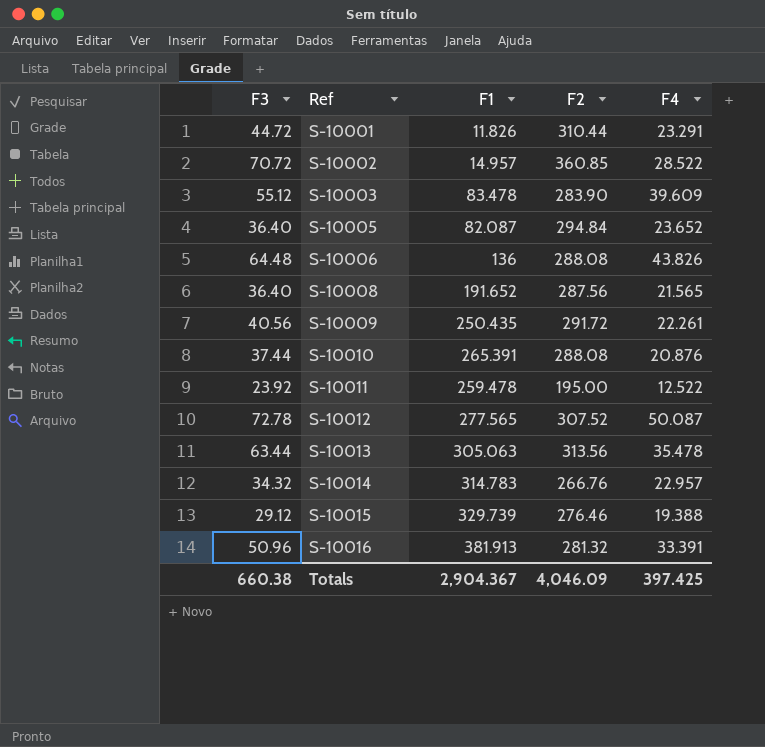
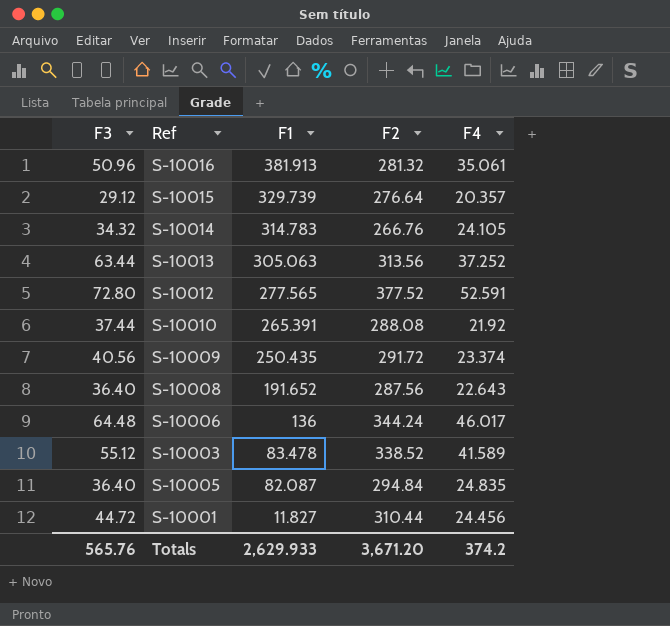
row order: Ref ascending -> F1 descending
row S-10002: 70.72 | 14.957 | 360.85 | 28.522 -> none
row S-10011: 23.92 | 259.478 | 195.00 | 12.522 -> none
S-10016 | F4: 33.391 -> 35.061
S-10015 | F2: 276.46 -> 276.64
S-10015 | F4: 19.388 -> 20.357
S-10014 | F4: 22.957 -> 24.105
S-10013 | F4: 35.478 -> 37.252
S-10012 | F3: 72.78 -> 72.80
S-10012 | F2: 307.52 -> 377.52
S-10012 | F4: 50.087 -> 52.591
S-10010 | F4: 20.876 -> 21.92
S-10009 | F4: 22.261 -> 23.374
S-10008 | F4: 21.565 -> 22.643
S-10006 | F2: 288.08 -> 344.24
S-10006 | F4: 43.826 -> 46.017
S-10003 | F2: 283.90 -> 338.52
S-10003 | F4: 39.609 -> 41.589
S-10005 | F4: 23.652 -> 24.835
S-10001 | F1: 11.826 -> 11.827
S-10001 | F4: 23.291 -> 24.456
Totals | F3: 660.38 -> 565.76
Totals | F1: 2,904.367 -> 2,629.933
Totals | F2: 4,046.09 -> 3,671.20
Totals | F4: 397.425 -> 374.2

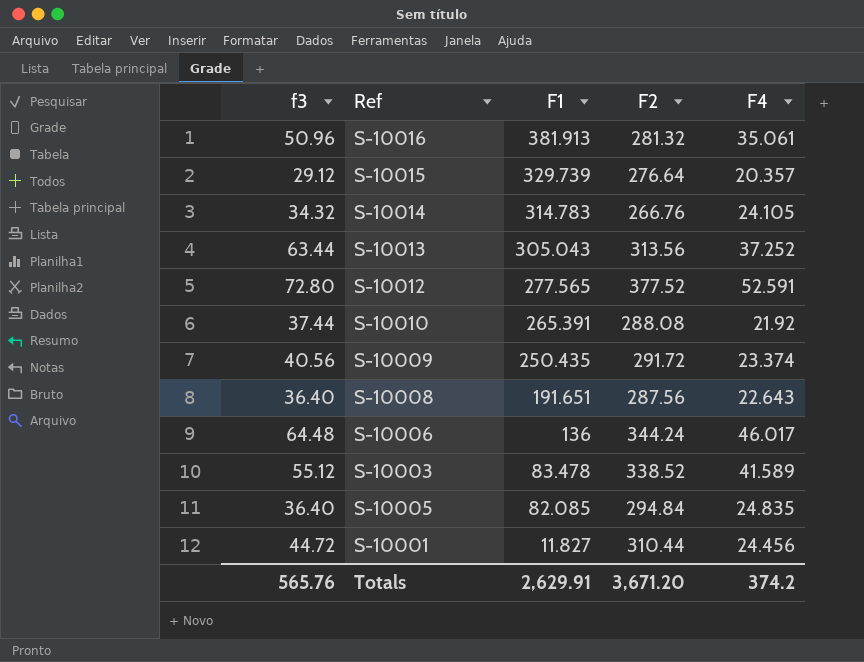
column name: F3 -> f3
S-10013 | F1: 305.063 -> 305.043
S-10008 | F1: 191.652 -> 191.651
S-10005 | F1: 82.087 -> 82.085
Totals | F1: 2,629.933 -> 2,629.91

